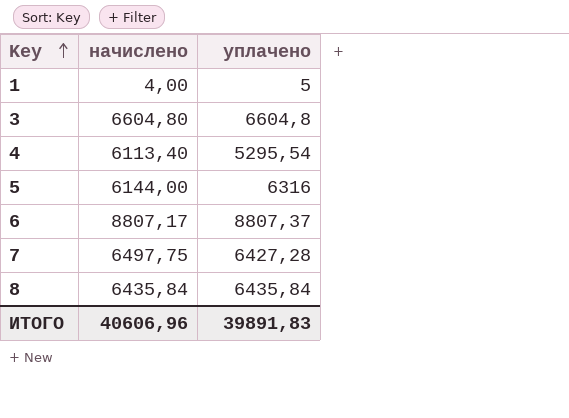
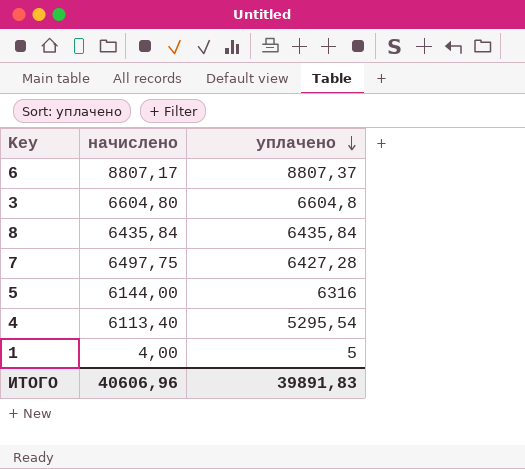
row order: Key ascending -> уплачено descending

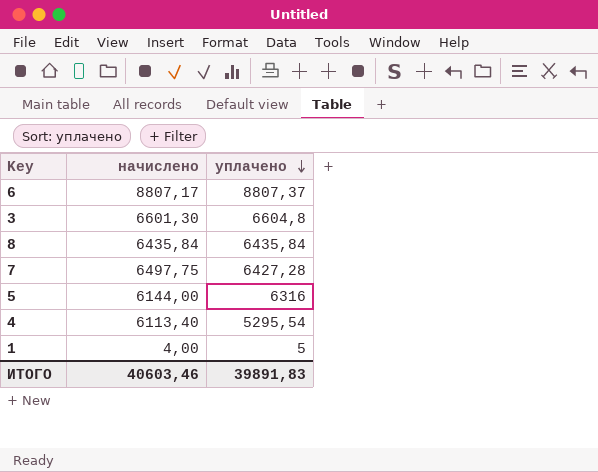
3 | начислено: 6604,80 -> 6601,30
ИТОГО | начислено: 40606,96 -> 40603,46

